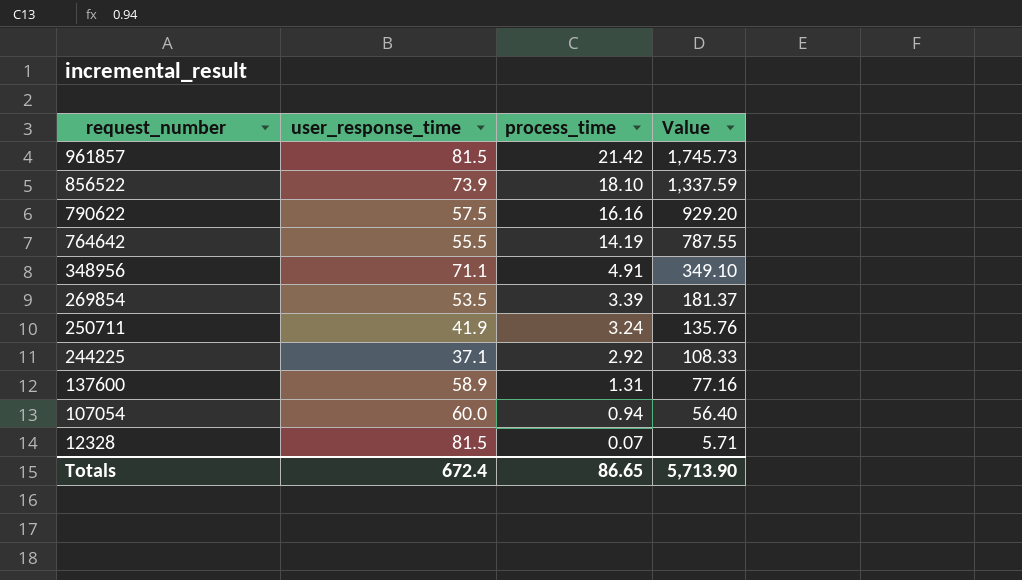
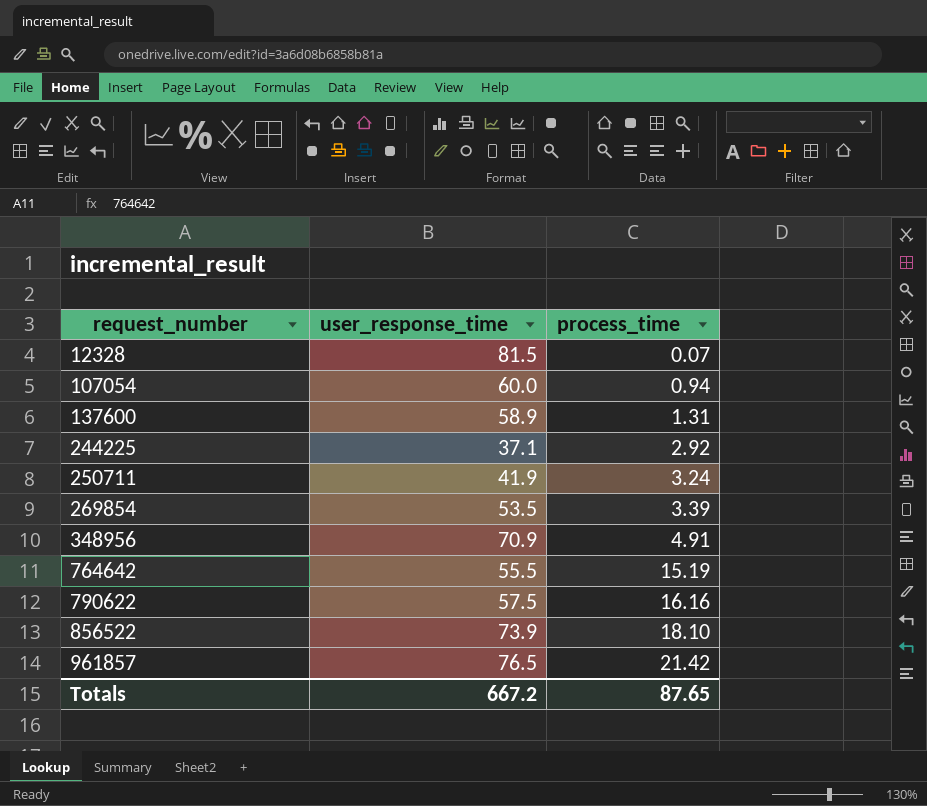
row order: request_number descending -> request_number ascending
column Value | formula: [user_response_time] * [process_time] -> none
348956 | user_response_time: 71.1 -> 70.9
764642 | process_time: 14.19 -> 15.19
961857 | user_response_time: 81.5 -> 76.5
Totals | user_response_time: 672.4 -> 667.2
Totals | process_time: 86.65 -> 87.65

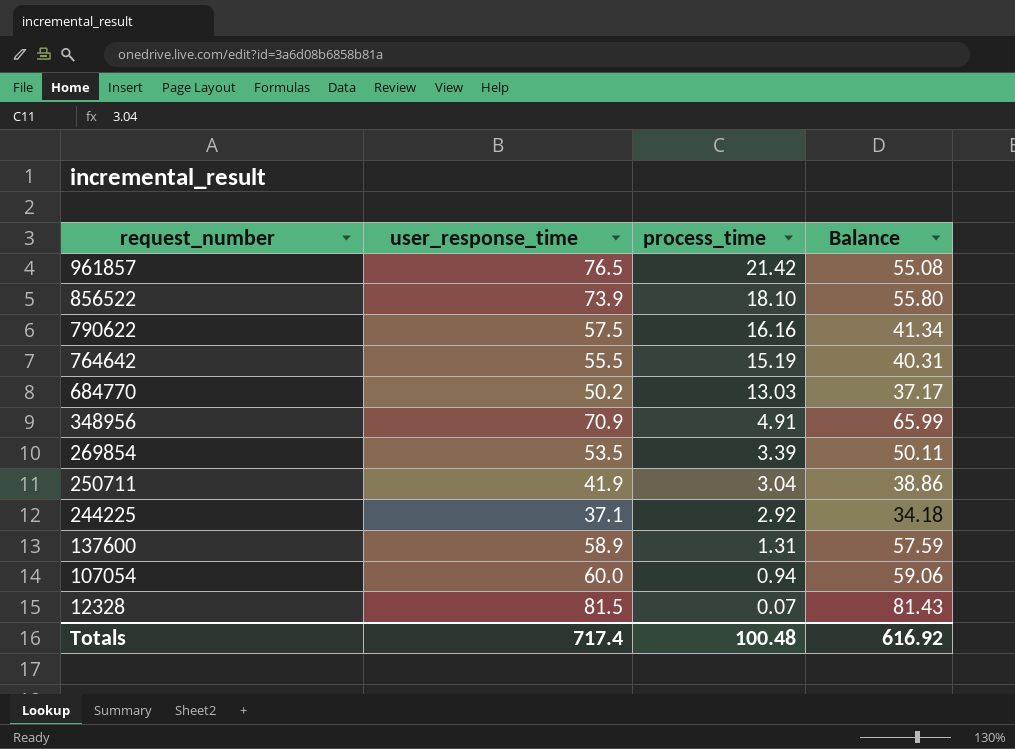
row order: request_number ascending -> request_number descending
column Balance | formula: none -> [user_response_time] - [process_time]
row 684770: none -> 50.2 | 13.03 | 37.17
250711 | process_time: 3.24 -> 3.04
Totals | user_response_time: 667.2 -> 717.4
Totals | process_time: 87.65 -> 100.48

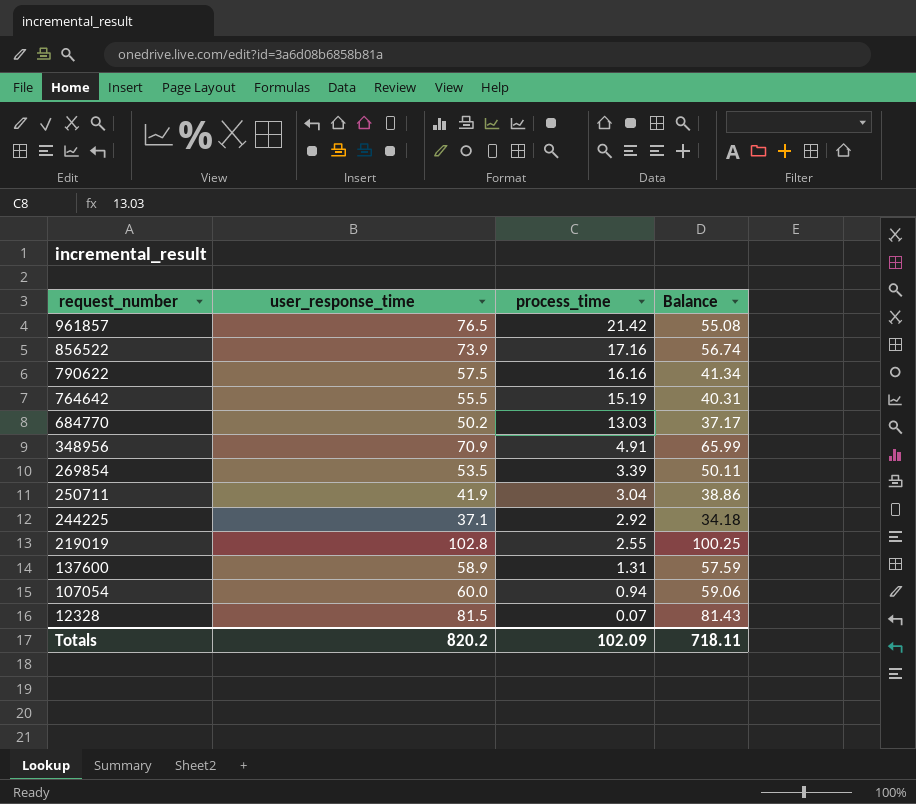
856522 | process_time: 18.10 -> 17.16
856522 | Balance: 55.80 -> 56.74
row 219019: none -> 102.8 | 2.55 | 100.25
Totals | user_response_time: 717.4 -> 820.2
Totals | process_time: 100.48 -> 102.09
Totals | Balance: 616.92 -> 718.11

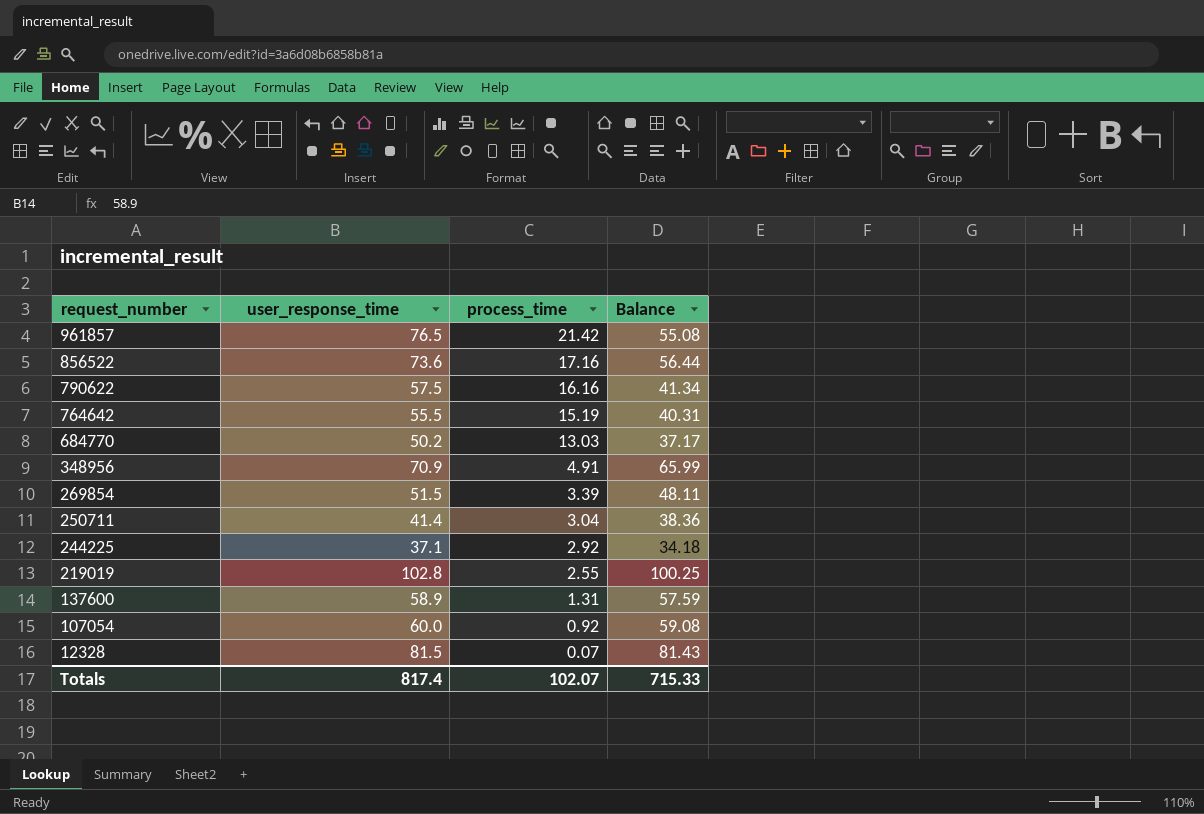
856522 | user_response_time: 73.9 -> 73.6
856522 | Balance: 56.74 -> 56.44
269854 | user_response_time: 53.5 -> 51.5
269854 | Balance: 50.11 -> 48.11
250711 | user_response_time: 41.9 -> 41.4
250711 | Balance: 38.86 -> 38.36
107054 | process_time: 0.94 -> 0.92
107054 | Balance: 59.06 -> 59.08
Totals | user_response_time: 820.2 -> 817.4
Totals | process_time: 102.09 -> 102.07
Totals | Balance: 718.11 -> 715.33

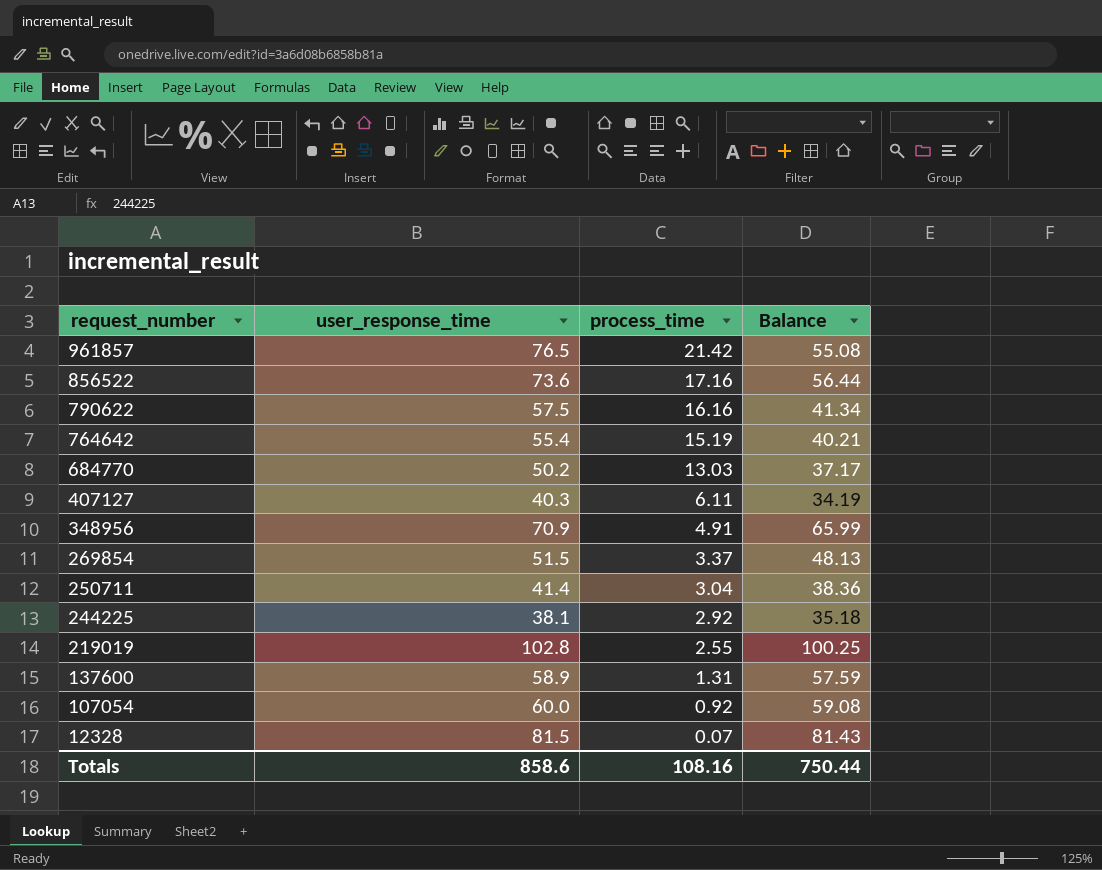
764642 | user_response_time: 55.5 -> 55.4
764642 | Balance: 40.31 -> 40.21
row 407127: none -> 40.3 | 6.11 | 34.19
269854 | process_time: 3.39 -> 3.37
269854 | Balance: 48.11 -> 48.13
244225 | user_response_time: 37.1 -> 38.1
244225 | Balance: 34.18 -> 35.18
Totals | user_response_time: 817.4 -> 858.6
Totals | process_time: 102.07 -> 108.16
Totals | Balance: 715.33 -> 750.44

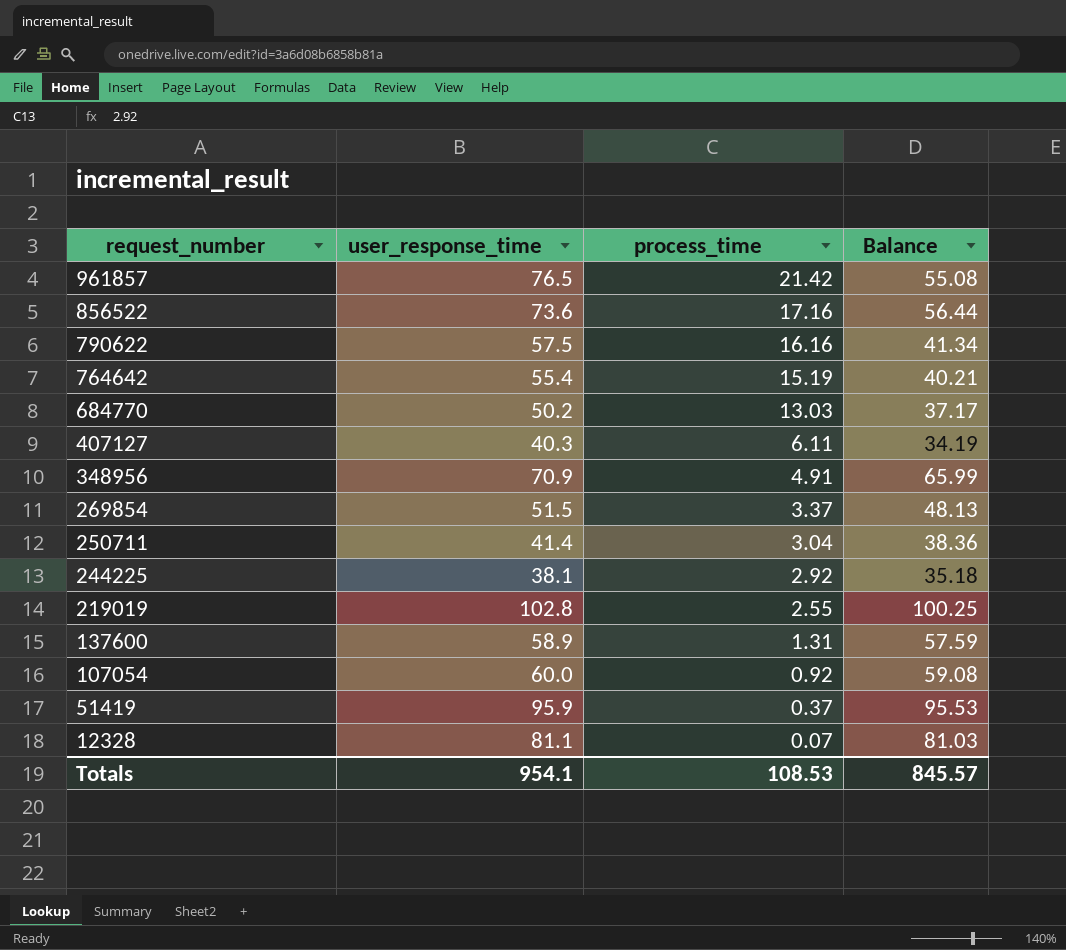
row 51419: none -> 95.9 | 0.37 | 95.53
12328 | user_response_time: 81.5 -> 81.1
12328 | Balance: 81.43 -> 81.03
Totals | user_response_time: 858.6 -> 954.1
Totals | process_time: 108.16 -> 108.53
Totals | Balance: 750.44 -> 845.57

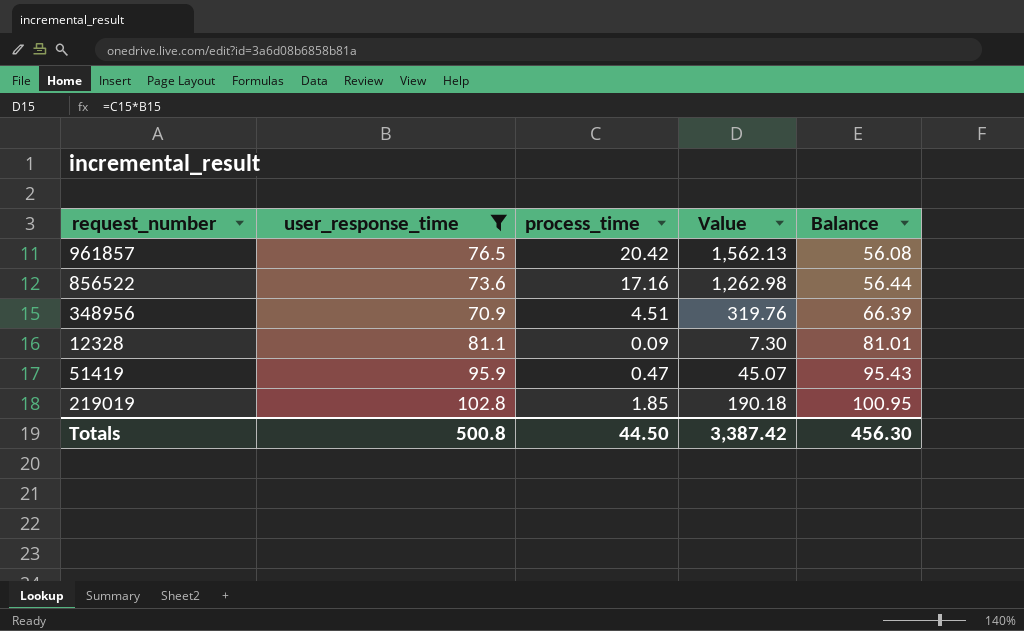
filter: none -> user_response_time >= 70.9
row order: request_number descending -> Balance ascending
column Value | formula: none -> [user_response_time] * [process_time]
961857 | process_time: 21.42 -> 20.42
961857 | Balance: 55.08 -> 56.08
348956 | process_time: 4.91 -> 4.51
348956 | Balance: 65.99 -> 66.39
12328 | process_time: 0.07 -> 0.09
12328 | Balance: 81.03 -> 81.01
51419 | process_time: 0.37 -> 0.47
51419 | Balance: 95.53 -> 95.43
219019 | process_time: 2.55 -> 1.85
219019 | Balance: 100.25 -> 100.95
Totals | user_response_time: 954.1 -> 500.8
Totals | process_time: 108.53 -> 44.50
Totals | Balance: 845.57 -> 456.30

